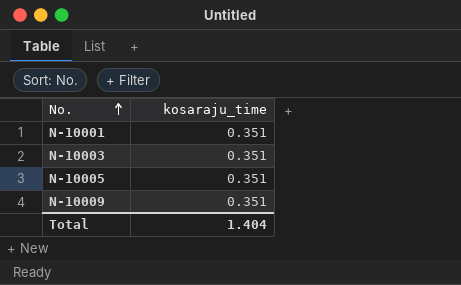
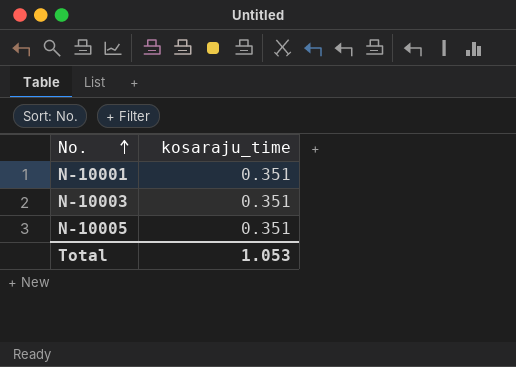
row N-10009: 0.351 -> none
Total | kosaraju_time: 1.404 -> 1.053

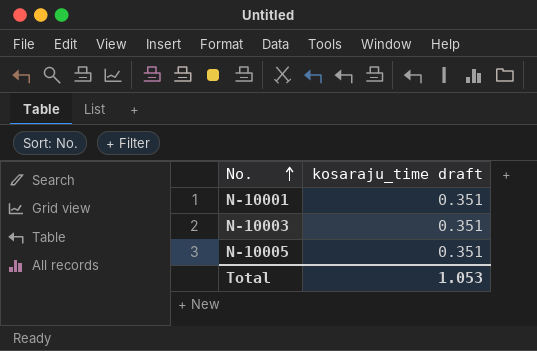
column name: kosaraju_time -> kosaraju_time draft

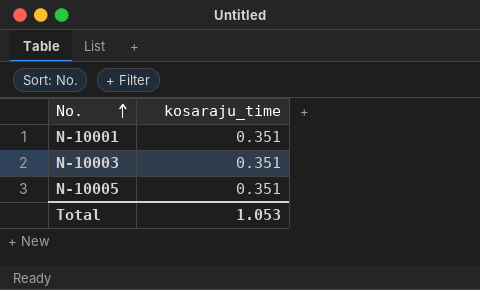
column name: kosaraju_time draft -> kosaraju_time

